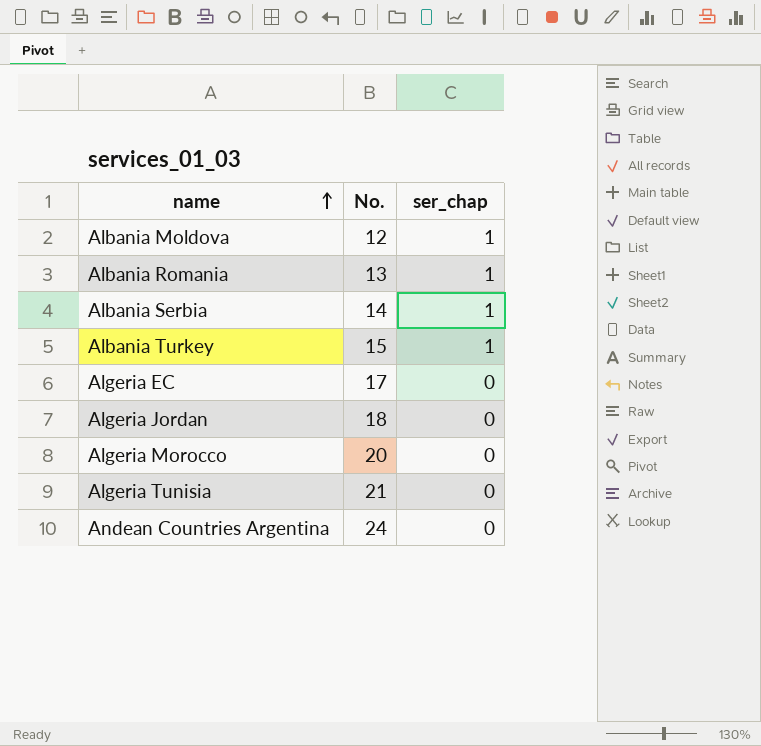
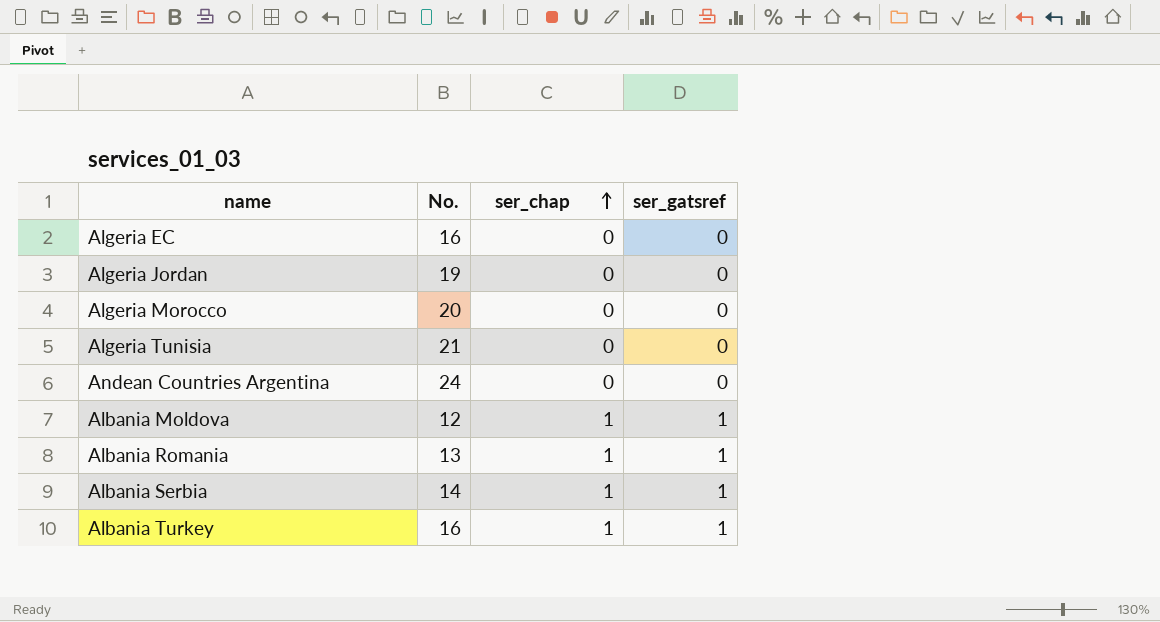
row order: name ascending -> ser_chap ascending
column ser_gatsref | position: none -> 4
Algeria EC | No.: 17 -> 16
Algeria Jordan | No.: 18 -> 19
Albania Turkey | No.: 15 -> 16

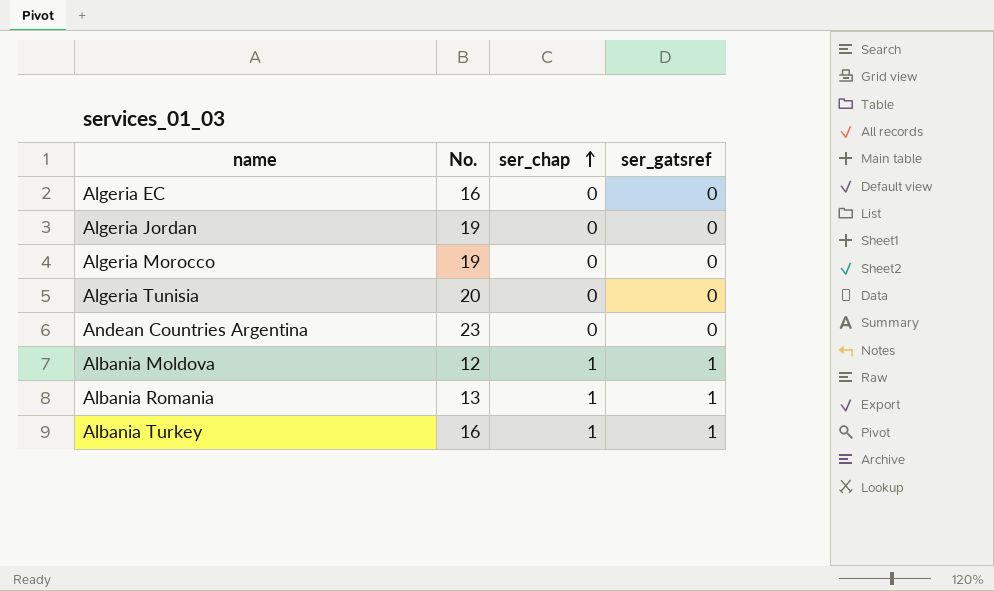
row Albania Serbia: 14 | 1 | 1 -> none
Algeria Morocco | No.: 20 -> 19
Algeria Tunisia | No.: 21 -> 20
Andean Countries Argentina | No.: 24 -> 23

